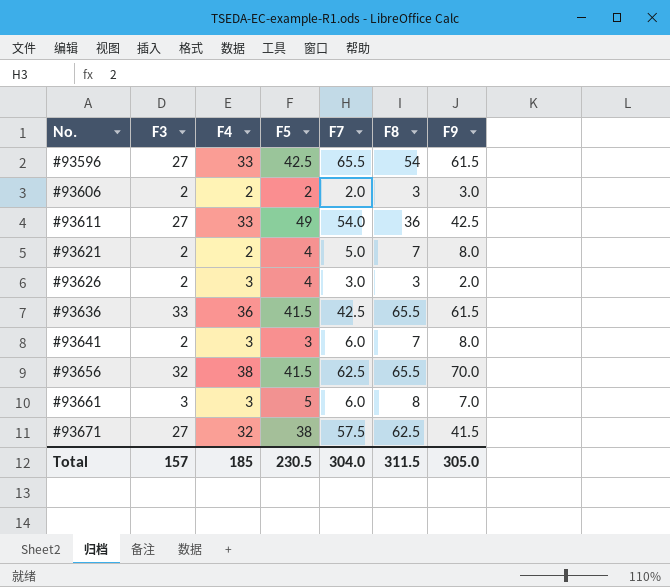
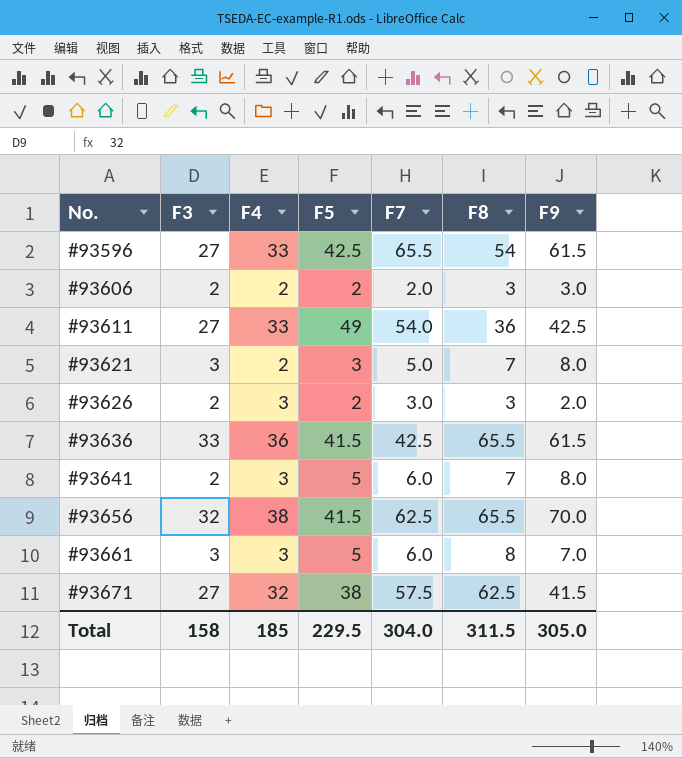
#93621 | F3: 2 -> 3
#93621 | F5: 4 -> 3
#93626 | F5: 4 -> 2
#93641 | F5: 3 -> 5
Total | F3: 157 -> 158
Total | F5: 230.5 -> 229.5

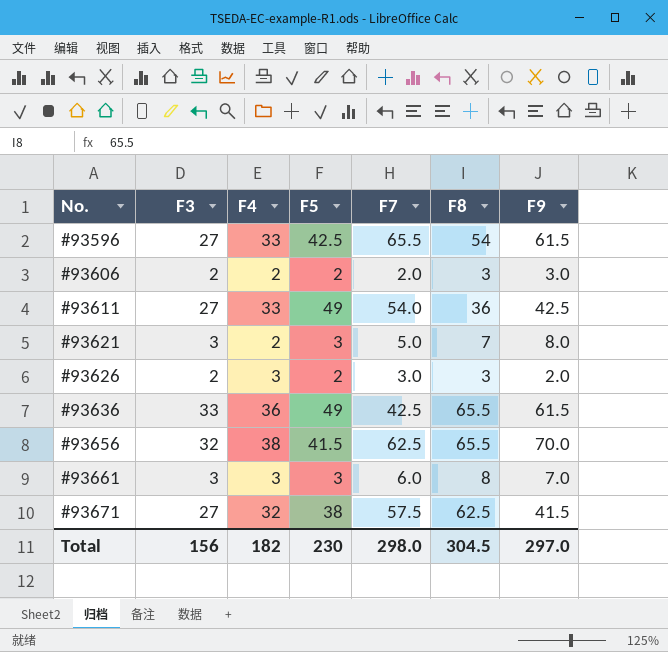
row #93641: 2 | 3 | 5 | 6.0 | 7 | 8.0 -> none
#93636 | F5: 41.5 -> 49
#93661 | F5: 5 -> 3
Total | F3: 158 -> 156
Total | F4: 185 -> 182
Total | F5: 229.5 -> 230
Total | F7: 304.0 -> 298.0
Total | F8: 311.5 -> 304.5
Total | F9: 305.0 -> 297.0

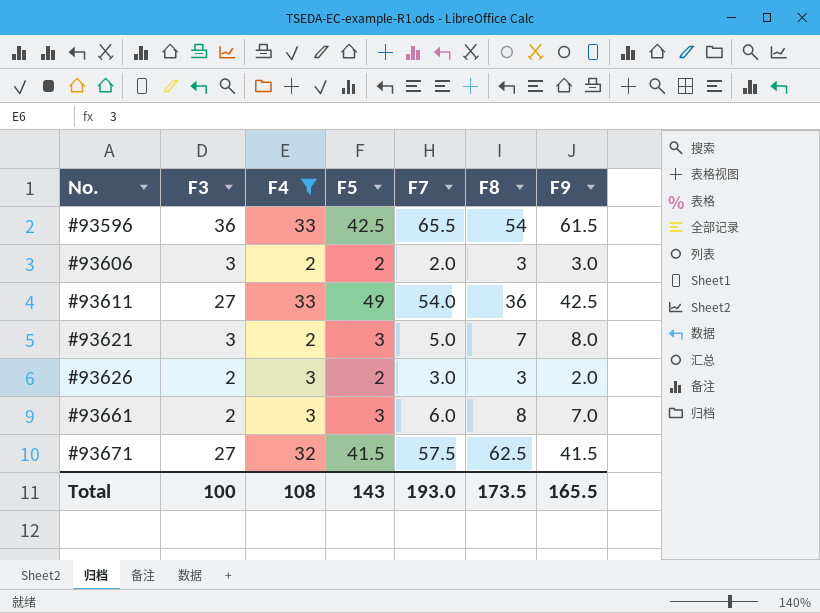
filter: none -> F4 <= 33
#93596 | F3: 27 -> 36
#93606 | F3: 2 -> 3
#93661 | F3: 3 -> 2
#93671 | F5: 38 -> 41.5
Total | F3: 156 -> 100
Total | F4: 182 -> 108
Total | F5: 230 -> 143
Total | F7: 298.0 -> 193.0
Total | F8: 304.5 -> 173.5
Total | F9: 297.0 -> 165.5

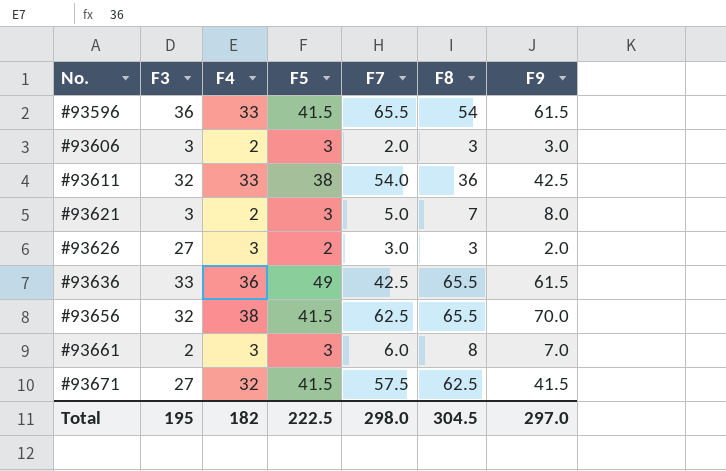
filter: F4 <= 33 -> none
#93596 | F5: 42.5 -> 41.5
#93606 | F5: 2 -> 3
#93611 | F3: 27 -> 32
#93611 | F5: 49 -> 38
#93626 | F3: 2 -> 27
Total | F3: 100 -> 195
Total | F4: 108 -> 182
Total | F5: 143 -> 222.5
Total | F7: 193.0 -> 298.0
Total | F8: 173.5 -> 304.5
Total | F9: 165.5 -> 297.0

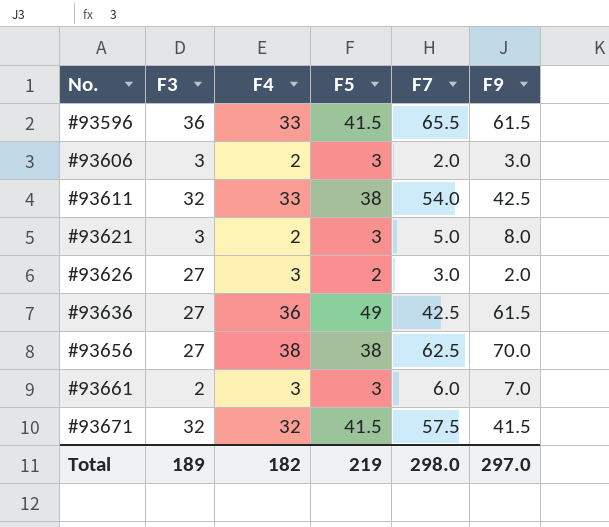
column F8 | position: 6 -> none
#93636 | F3: 33 -> 27
#93656 | F3: 32 -> 27
#93656 | F5: 41.5 -> 38
#93671 | F3: 27 -> 32
Total | F3: 195 -> 189
Total | F5: 222.5 -> 219

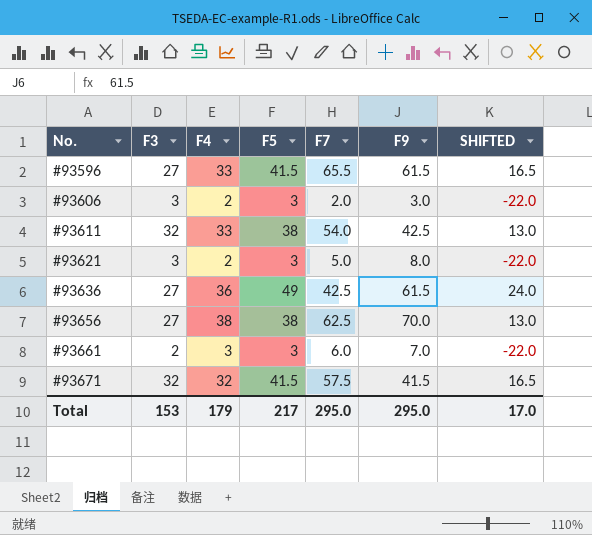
column SHIFTED | formula: none -> [F5] - 25
row #93626: 27 | 3 | 2 | 3.0 | 2.0 -> none
#93596 | F3: 36 -> 27
Total | F3: 189 -> 153
Total | F4: 182 -> 179
Total | F5: 219 -> 217
Total | F7: 298.0 -> 295.0
Total | F9: 297.0 -> 295.0

